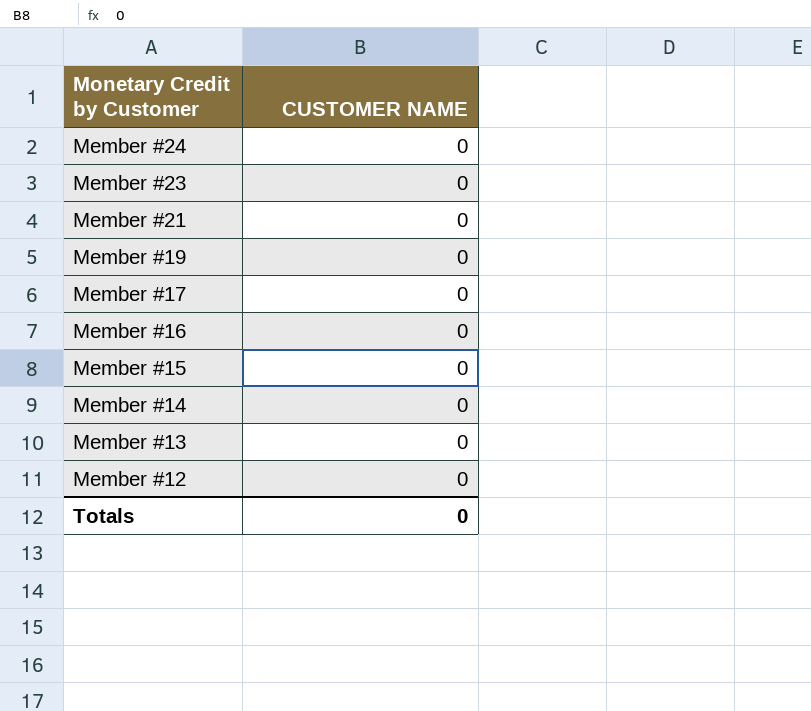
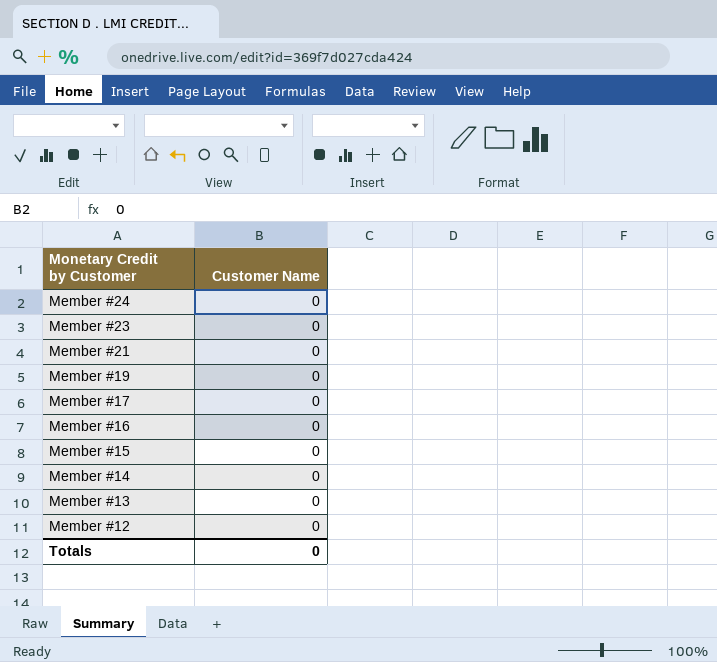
column name: CUSTOMER NAME -> Customer Name

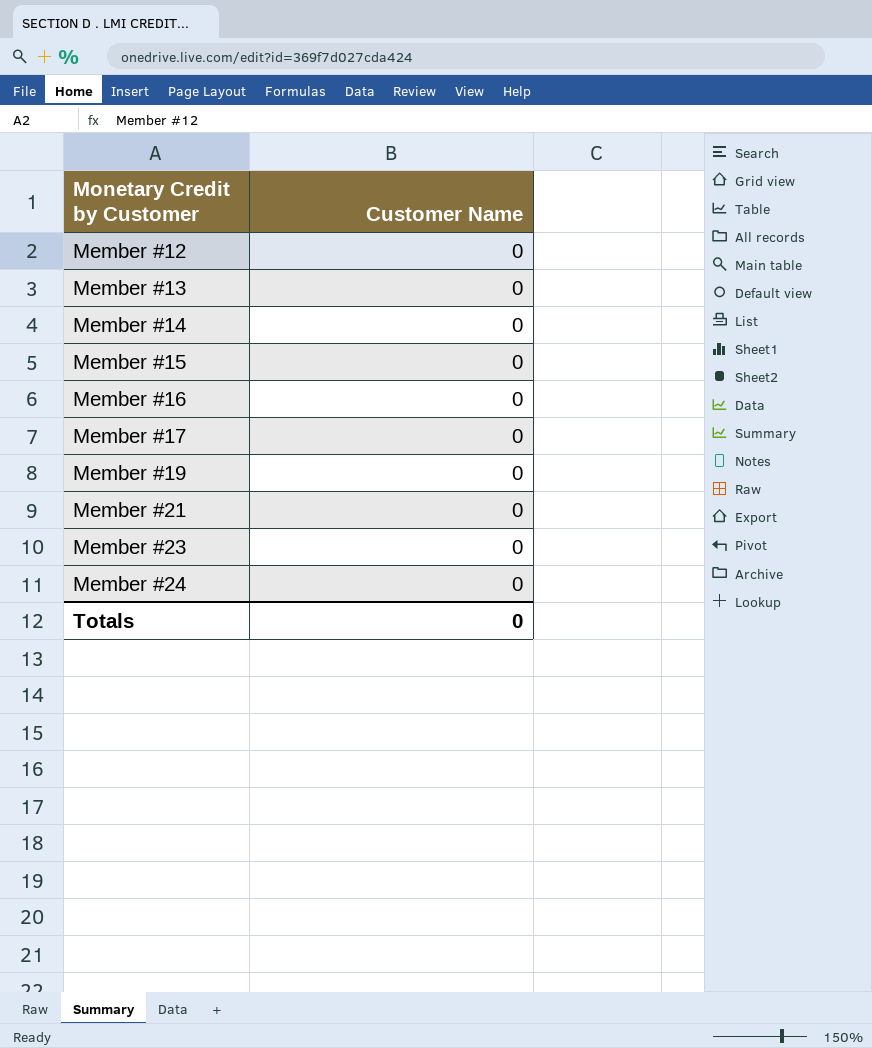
row order: Monetary Credit by Customer descending -> Monetary Credit by Customer ascending

